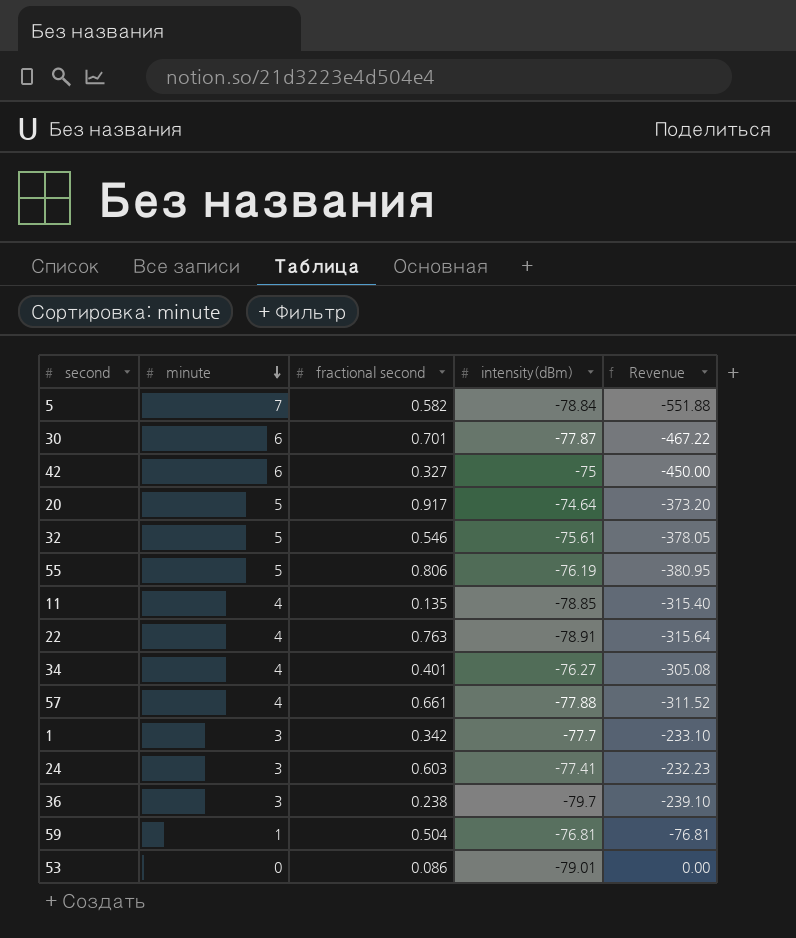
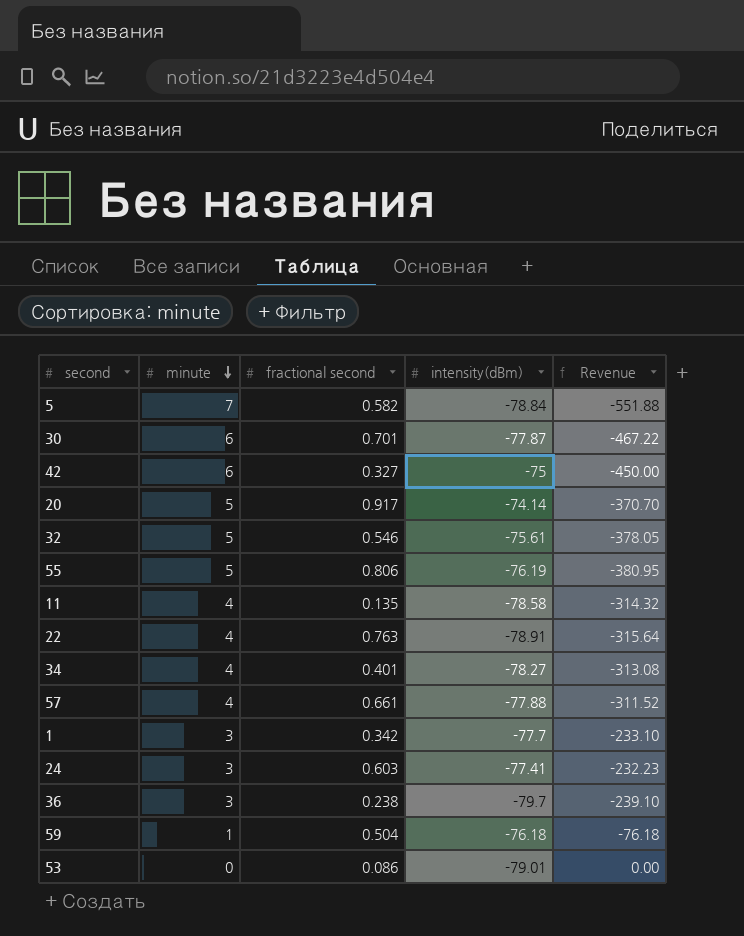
20 | intensity(dBm): -74.64 -> -74.14
20 | Revenue: -373.20 -> -370.70
11 | intensity(dBm): -78.85 -> -78.58
11 | Revenue: -315.40 -> -314.32
34 | intensity(dBm): -76.27 -> -78.27
34 | Revenue: -305.08 -> -313.08
59 | intensity(dBm): -76.81 -> -76.18
59 | Revenue: -76.81 -> -76.18

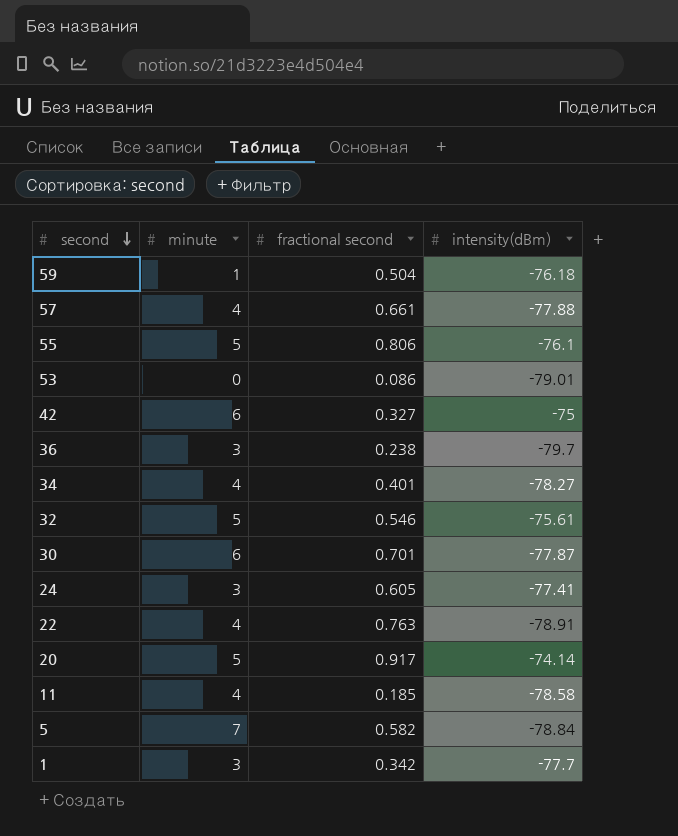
row order: minute descending -> second descending
column Revenue | formula: [minute] * [intensity(dBm)] -> none
55 | intensity(dBm): -76.19 -> -76.1
24 | fractional second: 0.603 -> 0.605
11 | fractional second: 0.135 -> 0.185

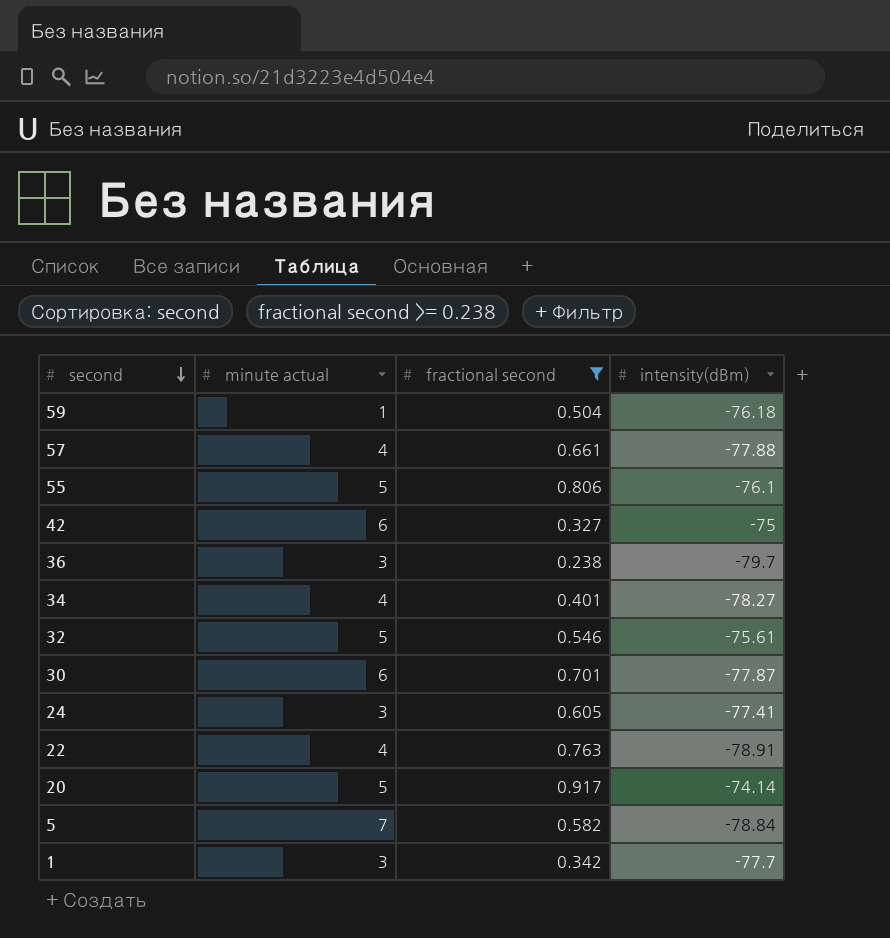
filter: none -> fractional second >= 0.238
column name: minute -> minute actual

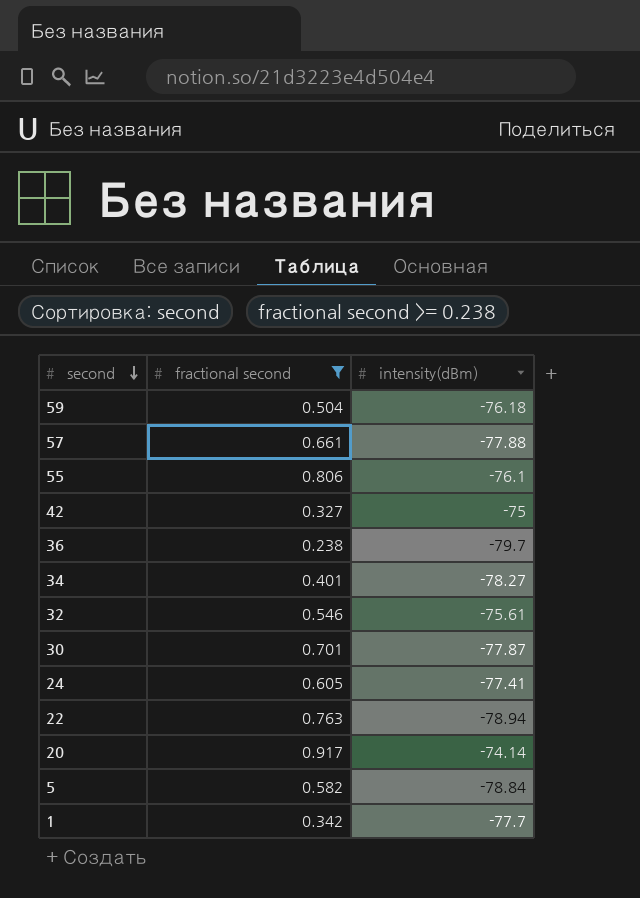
column minute actual | position: 2 -> none
22 | intensity(dBm): -78.91 -> -78.94

